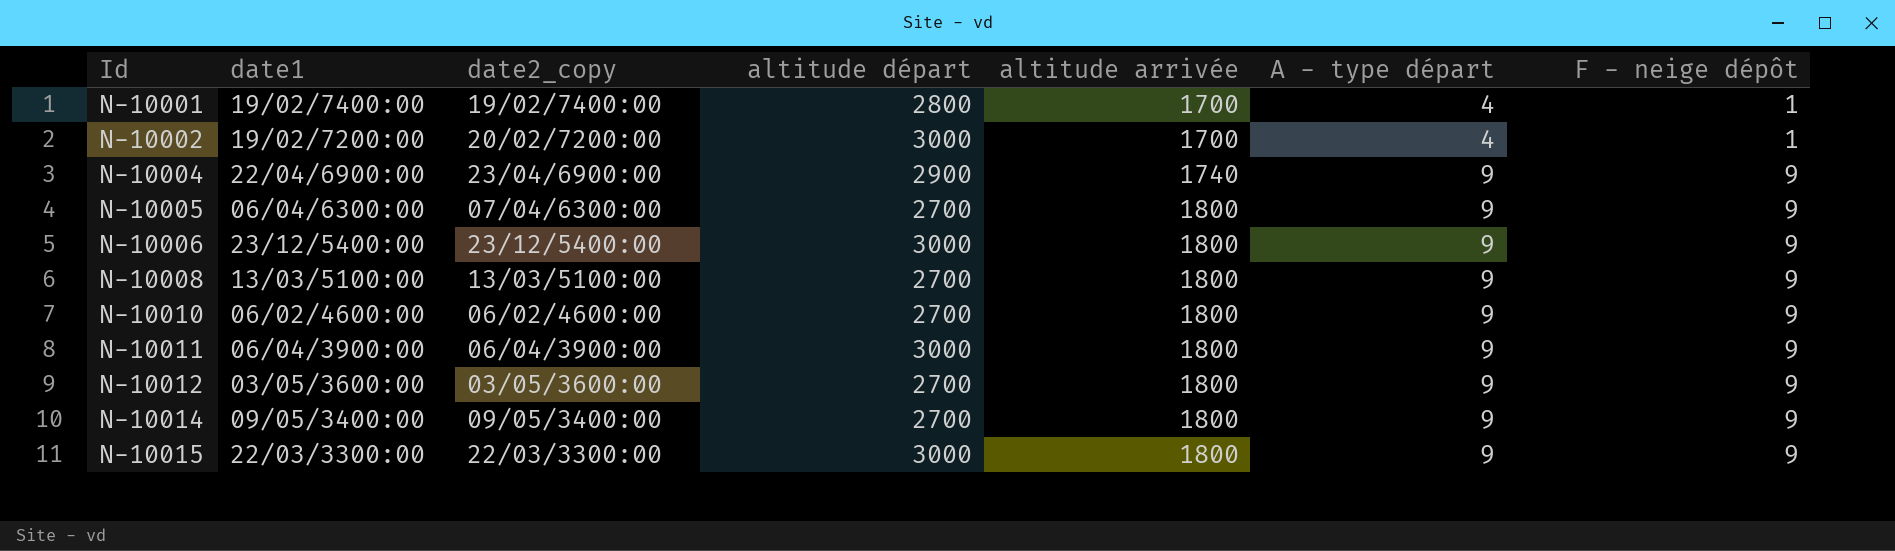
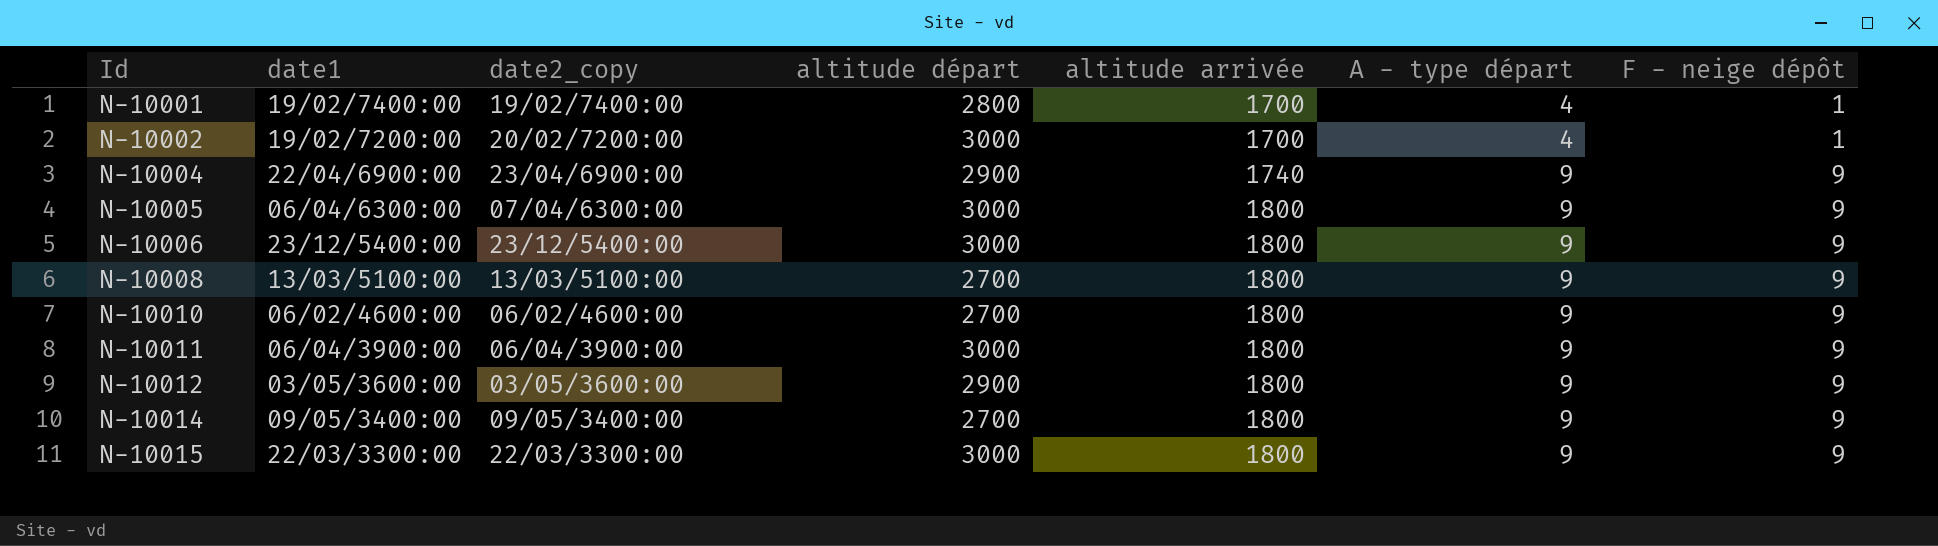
N-10005 | altitude départ: 2700 -> 3000
N-10012 | altitude départ: 2700 -> 2900

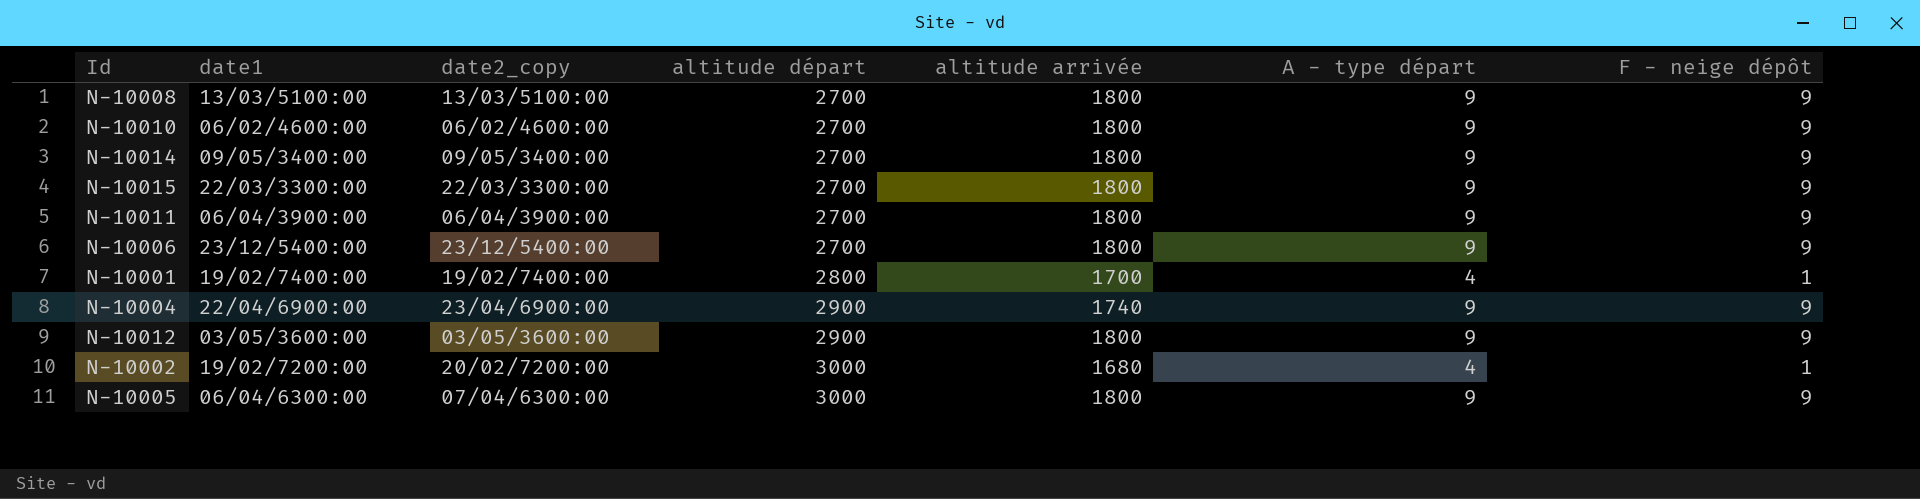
row order: Id ascending -> altitude départ ascending
N-10015 | altitude départ: 3000 -> 2700
N-10011 | altitude départ: 3000 -> 2700
N-10006 | altitude départ: 3000 -> 2700
N-10002 | altitude arrivée: 1700 -> 1680

